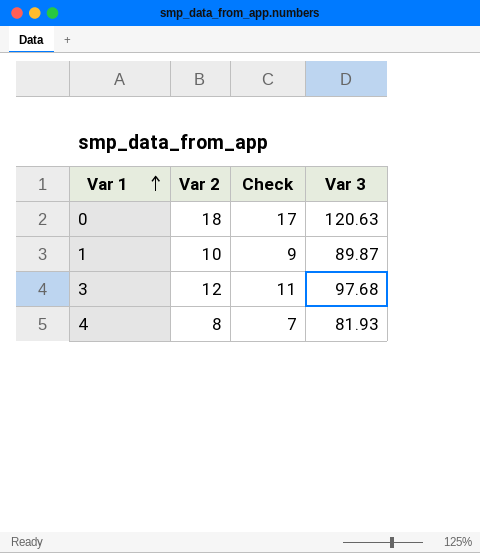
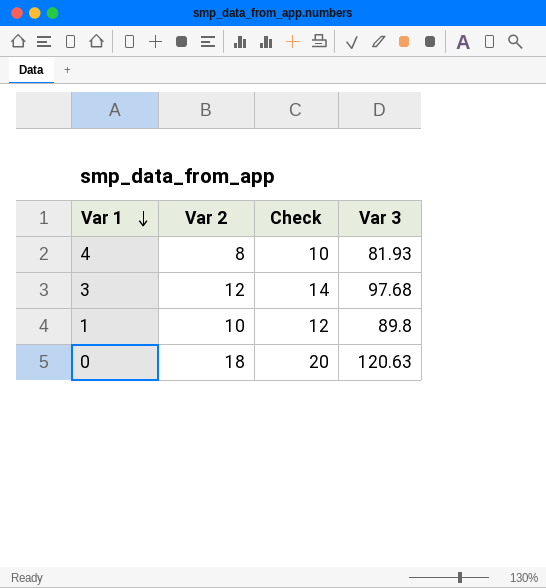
row order: Var 1 ascending -> Var 1 descending
column Check | formula: [Var 2] - 1 -> [Var 2] + 2
1 | Var 3: 89.87 -> 89.8

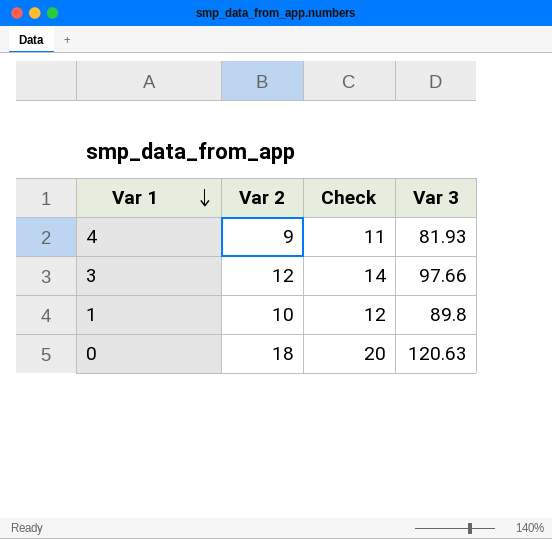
4 | Var 2: 8 -> 9
4 | Check: 10 -> 11
3 | Var 3: 97.68 -> 97.66

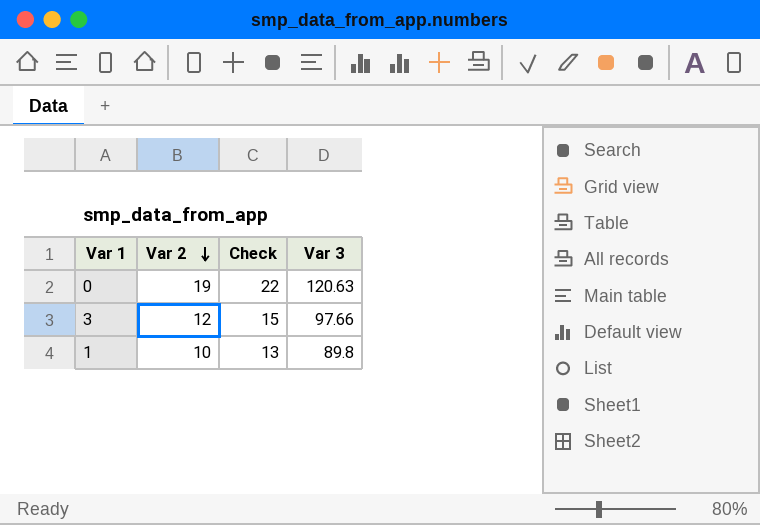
row order: Var 1 descending -> Var 2 descending
column Check | formula: [Var 2] + 2 -> [Var 2] + 3
row 4: 9 | 11 | 81.93 -> none
0 | Var 2: 18 -> 19

